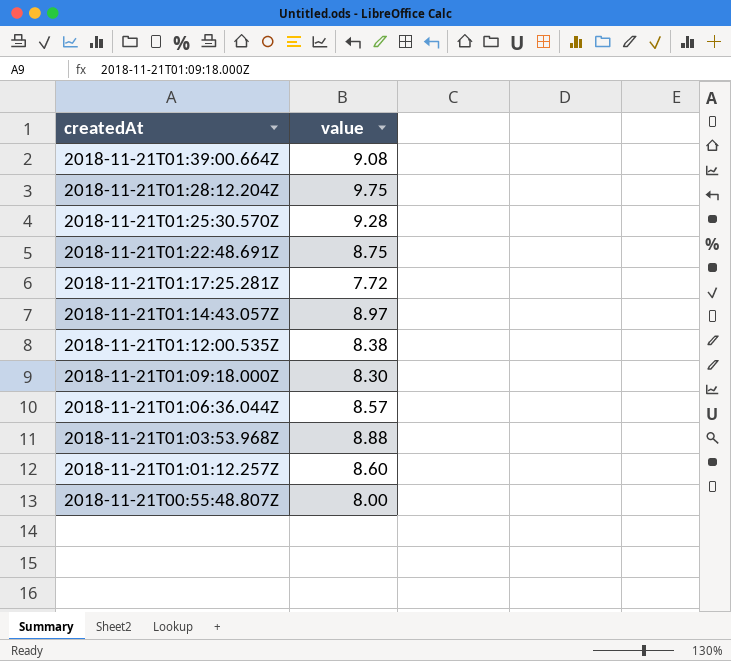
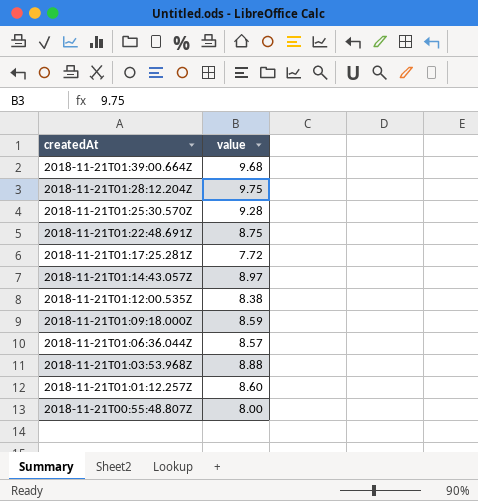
2018-11-21T01:39:00.664Z | value: 9.08 -> 9.68
2018-11-21T01:09:18.000Z | value: 8.30 -> 8.59

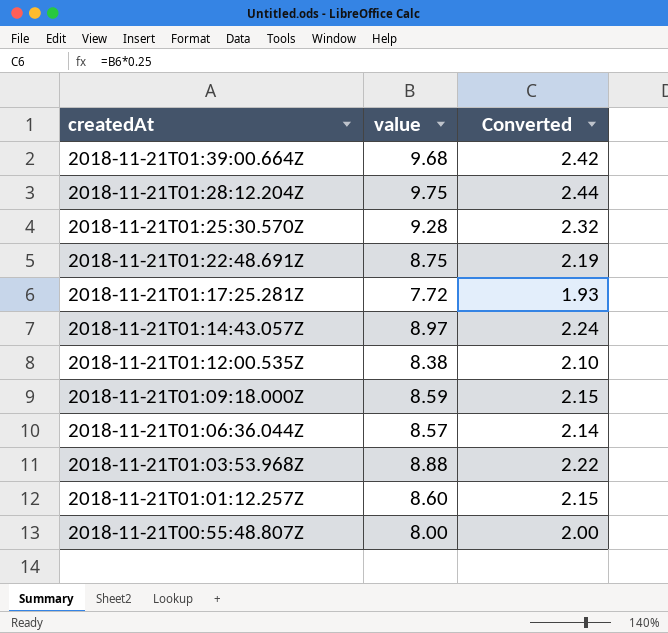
column Converted | formula: none -> [value] * 0.25

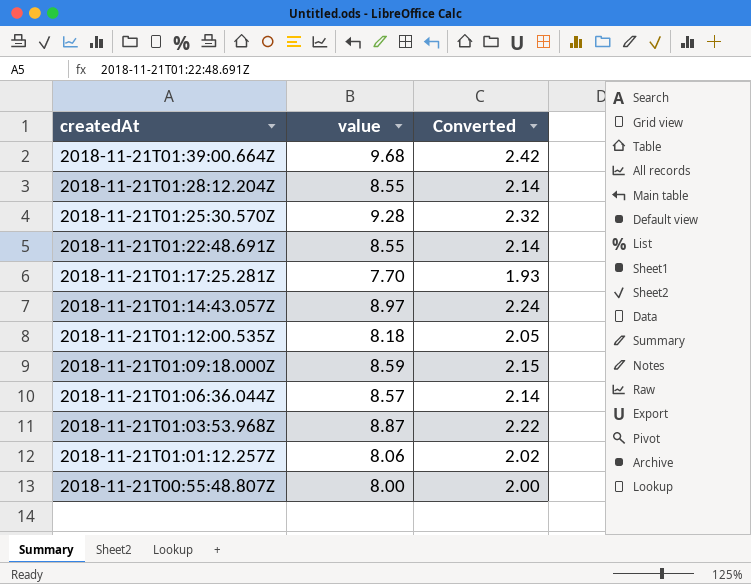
2018-11-21T01:28:12.204Z | value: 9.75 -> 8.55
2018-11-21T01:28:12.204Z | Converted: 2.44 -> 2.14
2018-11-21T01:22:48.691Z | value: 8.75 -> 8.55
2018-11-21T01:22:48.691Z | Converted: 2.19 -> 2.14
2018-11-21T01:17:25.281Z | value: 7.72 -> 7.70
2018-11-21T01:12:00.535Z | value: 8.38 -> 8.18
2018-11-21T01:12:00.535Z | Converted: 2.10 -> 2.05
2018-11-21T01:03:53.968Z | value: 8.88 -> 8.87
2018-11-21T01:01:12.257Z | value: 8.60 -> 8.06
2018-11-21T01:01:12.257Z | Converted: 2.15 -> 2.02

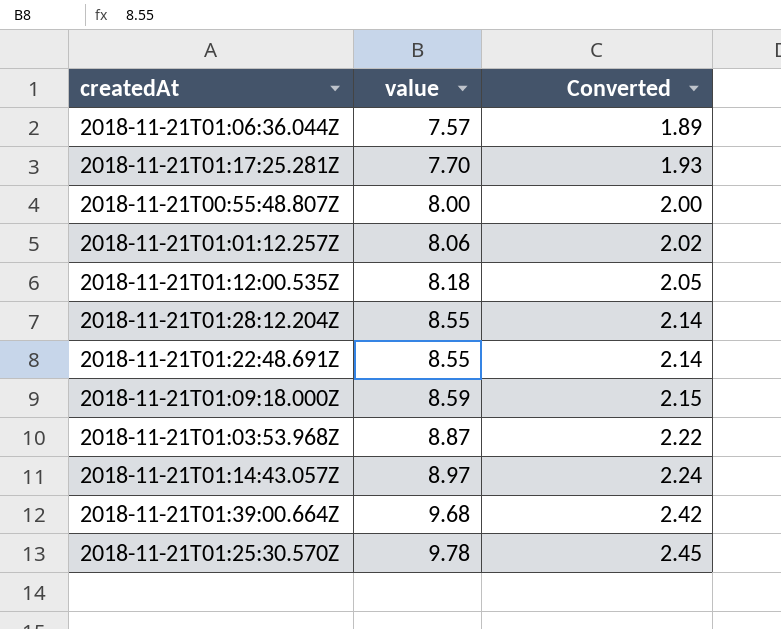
row order: createdAt descending -> value ascending
2018-11-21T01:06:36.044Z | value: 8.57 -> 7.57
2018-11-21T01:06:36.044Z | Converted: 2.14 -> 1.89
2018-11-21T01:25:30.570Z | value: 9.28 -> 9.78
2018-11-21T01:25:30.570Z | Converted: 2.32 -> 2.45

